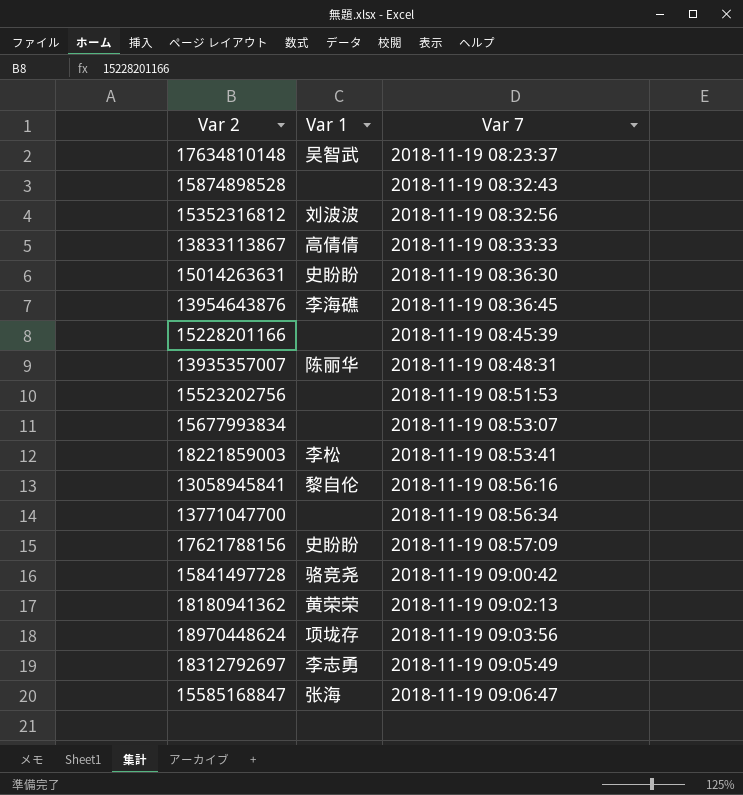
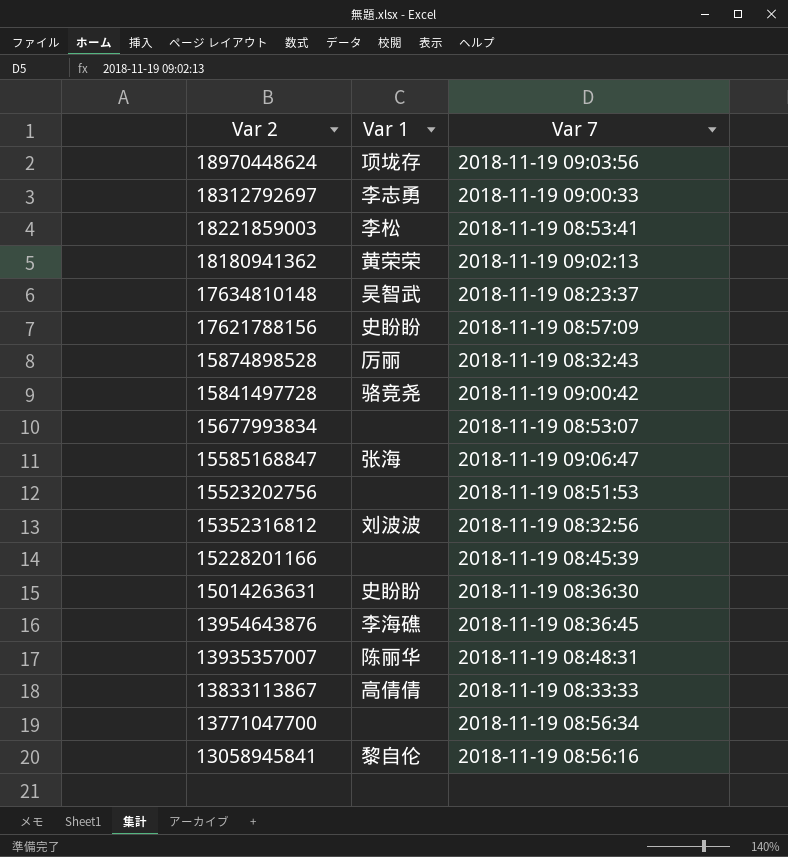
row order: Var 7 ascending -> Var 2 descending
18312792697 | Var 7: 2018-11-19 09:05:49 -> 2018-11-19 09:00:33
15874898528 | Var 1: none -> 厉丽

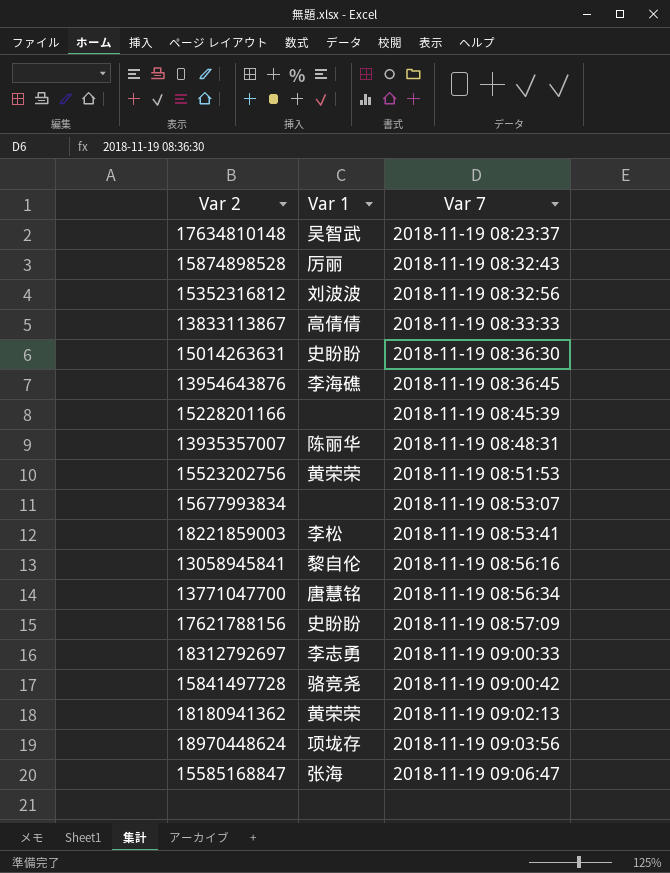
row order: Var 2 descending -> Var 7 ascending
15523202756 | Var 1: none -> 黄荣荣
13771047700 | Var 1: none -> 唐慧铭

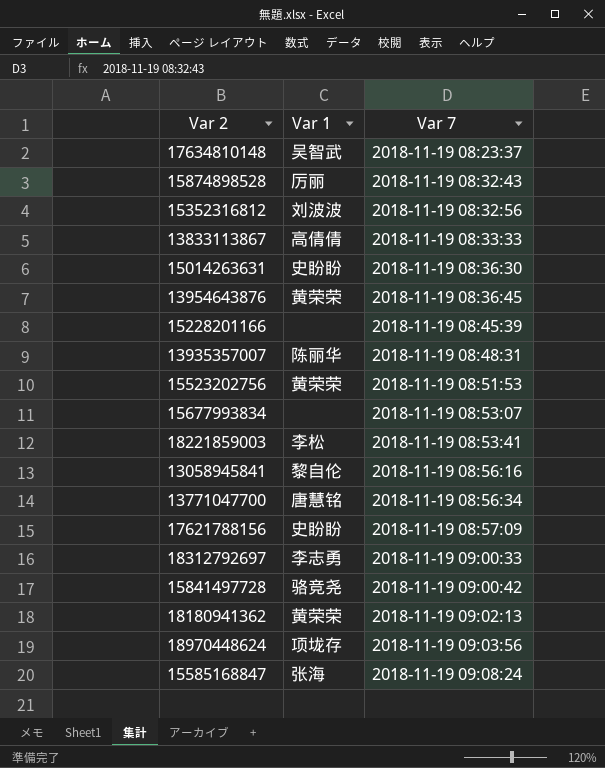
13954643876 | Var 1: 李海礁 -> 黄荣荣
15585168847 | Var 7: 2018-11-19 09:06:47 -> 2018-11-19 09:08:24

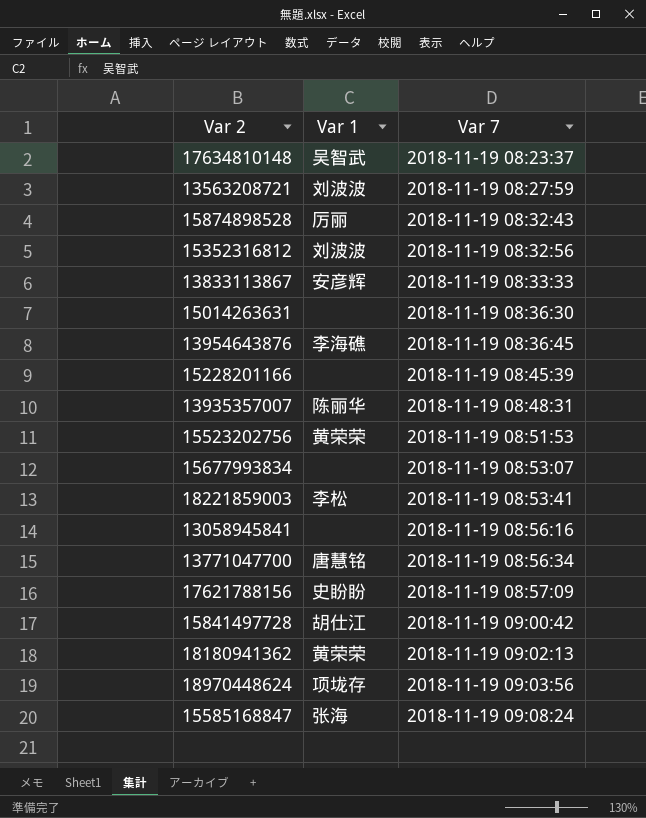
row 18312792697: 李志勇 | 2018-11-19 09:00:33 -> none
row 13563208721: none -> 刘波波 | 2018-11-19 08:27:59
13833113867 | Var 1: 高倩倩 -> 安彦辉
15014263631 | Var 1: 史盼盼 -> none
13954643876 | Var 1: 黄荣荣 -> 李海礁
13058945841 | Var 1: 黎自伦 -> none
15841497728 | Var 1: 骆竞尧 -> 胡仕江

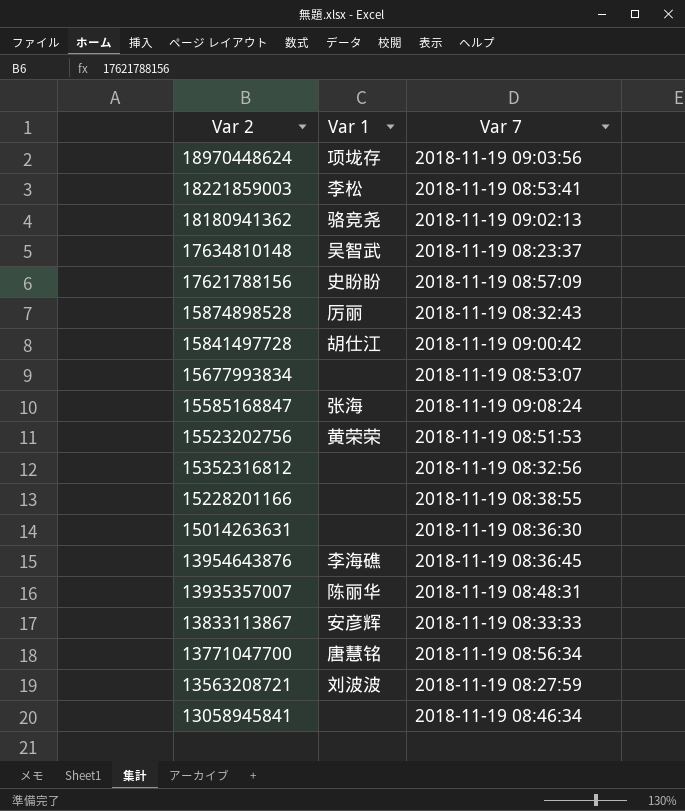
row order: Var 7 ascending -> Var 2 descending
18180941362 | Var 1: 黄荣荣 -> 骆竞尧
15352316812 | Var 1: 刘波波 -> none
15228201166 | Var 7: 2018-11-19 08:45:39 -> 2018-11-19 08:38:55
13058945841 | Var 7: 2018-11-19 08:56:16 -> 2018-11-19 08:46:34

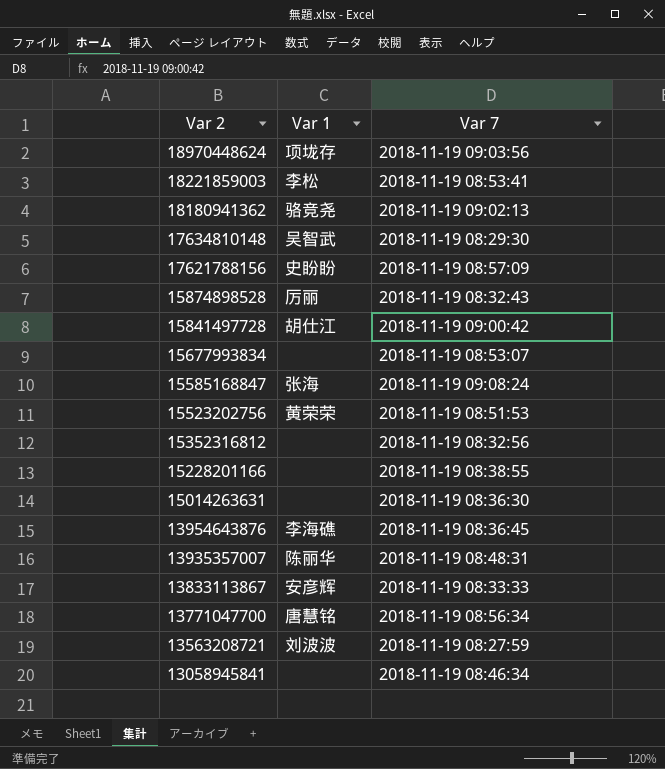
17634810148 | Var 7: 2018-11-19 08:23:37 -> 2018-11-19 08:29:30

